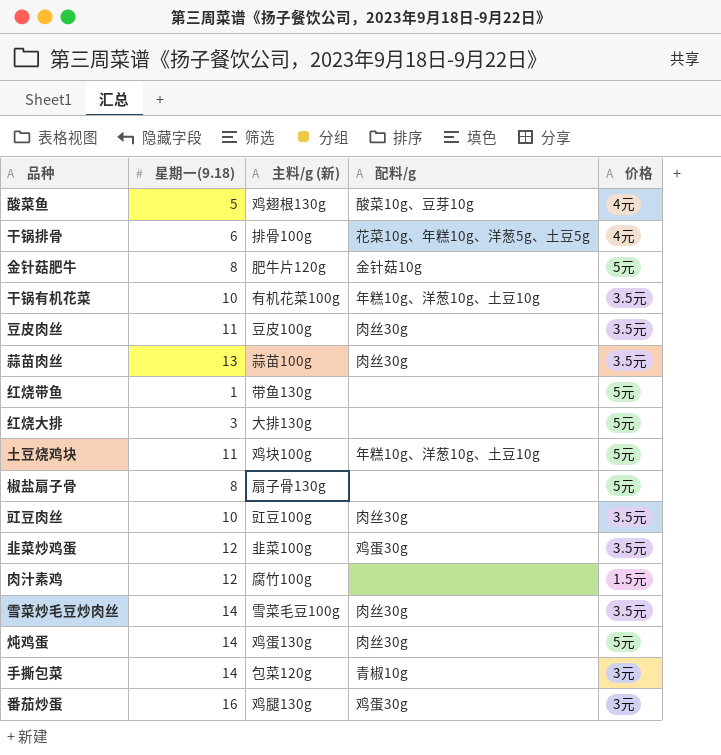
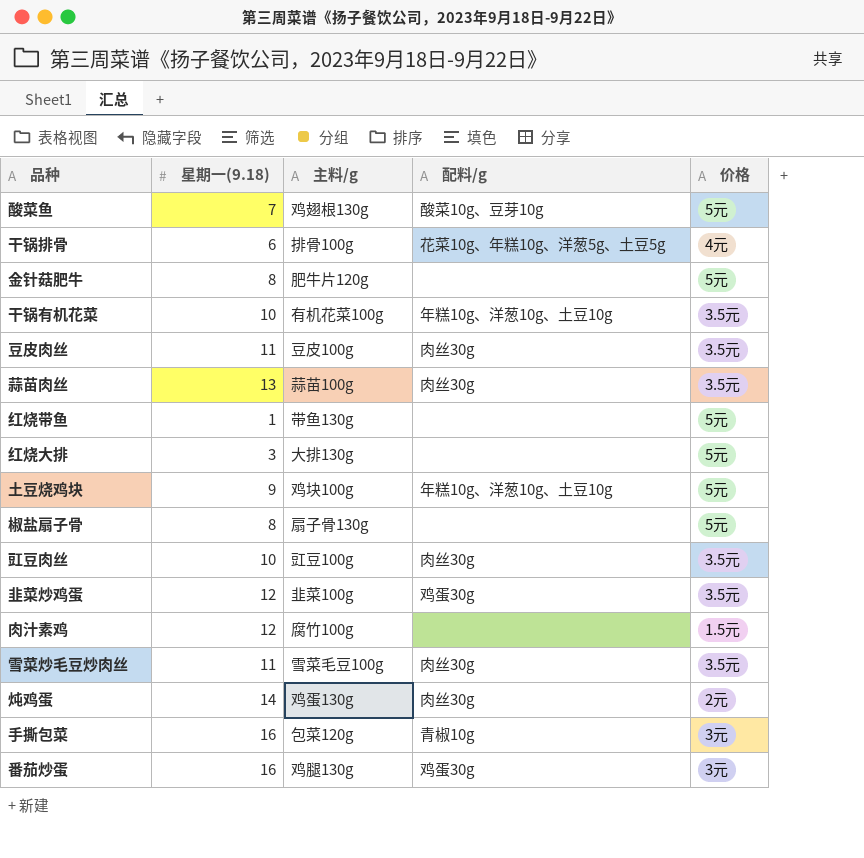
column name: 主料/g (新) -> 主料/g
酸菜鱼 | 星期一(9.18): 5 -> 7
酸菜鱼 | 价格: 4元 -> 5元
金针菇肥牛 | 配料/g: 金针菇10g -> none
土豆烧鸡块 | 星期一(9.18): 11 -> 9
雪菜炒毛豆炒肉丝 | 星期一(9.18): 14 -> 11
炖鸡蛋 | 价格: 5元 -> 2元
手撕包菜 | 星期一(9.18): 14 -> 16

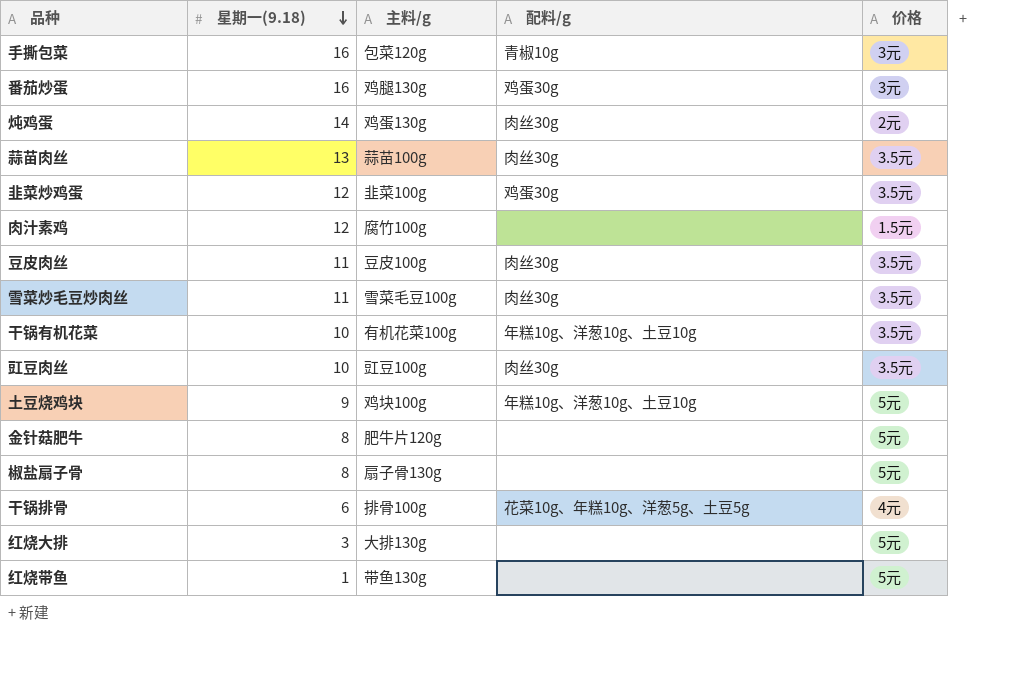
row order: none -> 星期一(9.18) descending
row 酸菜鱼: 7 | 鸡翅根130g | 酸菜10g、豆芽10g | 5元 -> none

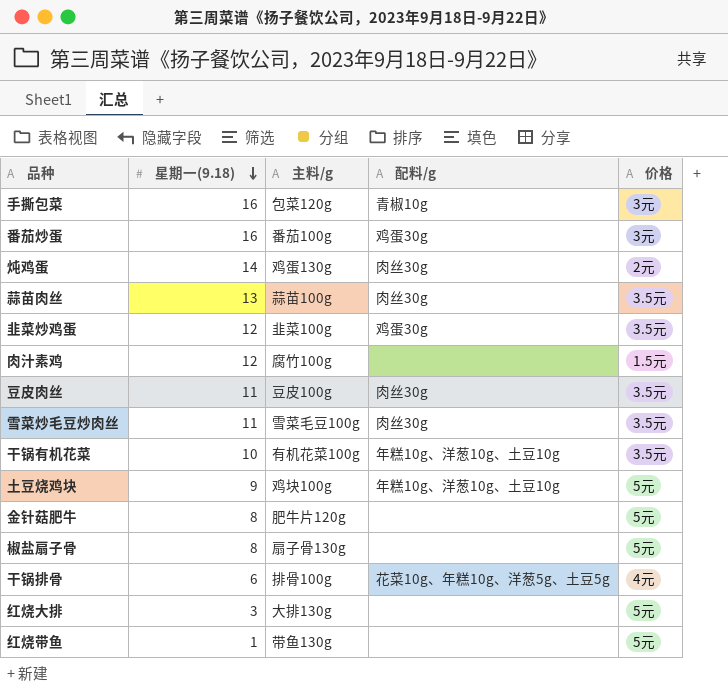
row 豇豆肉丝: 10 | 豇豆100g | 肉丝30g | 3.5元 -> none
番茄炒蛋 | 主料/g: 鸡腿130g -> 番茄100g

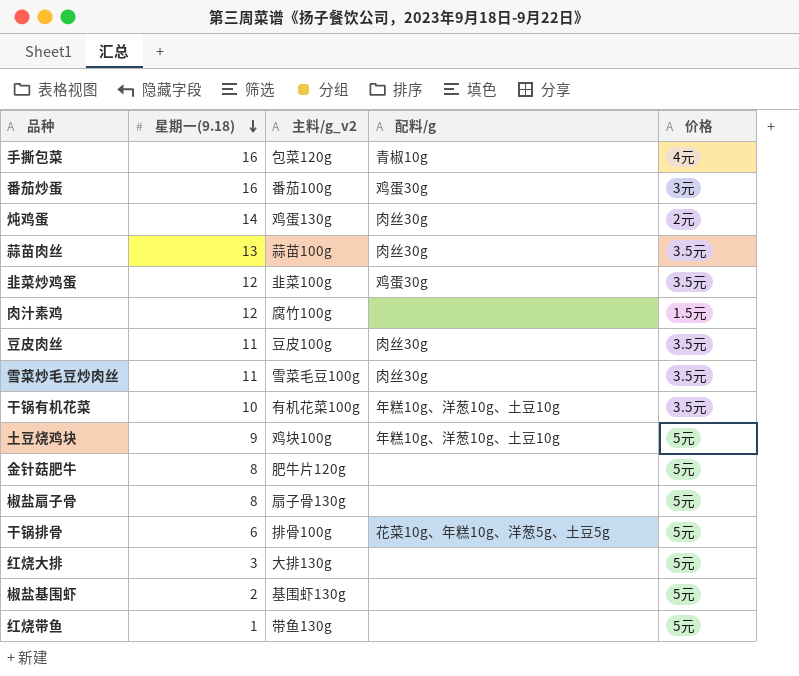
column name: 主料/g -> 主料/g_v2
手撕包菜 | 价格: 3元 -> 4元
干锅排骨 | 价格: 4元 -> 5元
row 椒盐基围虾: none -> 2 | 基围虾130g | none | 5元

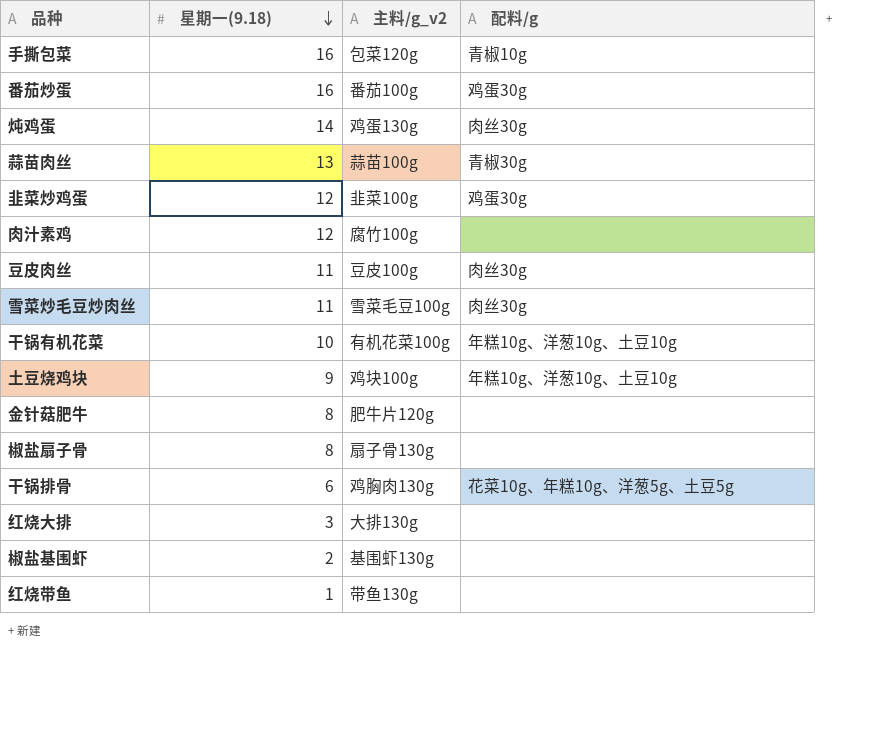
column 价格 | position: 5 -> none
蒜苗肉丝 | 配料/g: 肉丝30g -> 青椒30g
干锅排骨 | 主料/g_v2: 排骨100g -> 鸡胸肉130g

